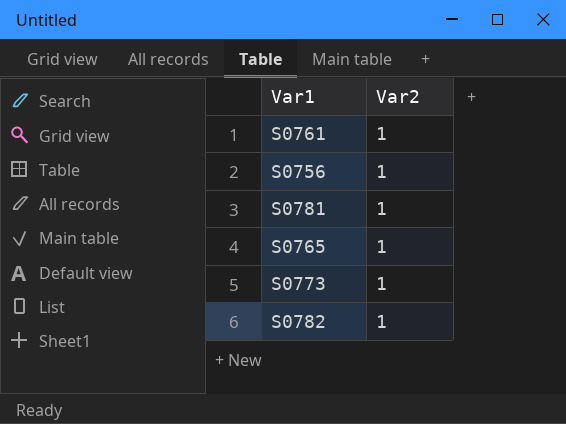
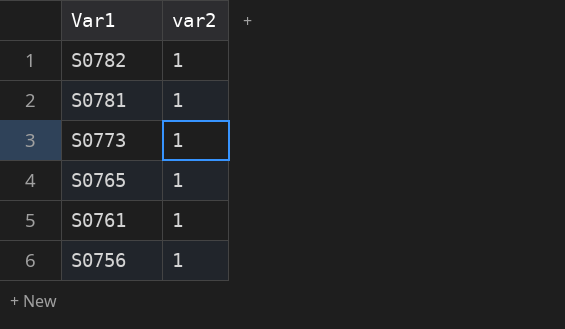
row order: none -> Var1 descending
column name: Var2 -> var2

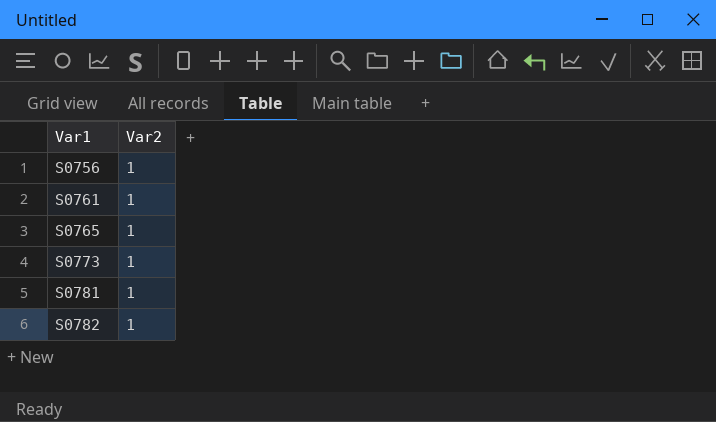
row order: Var1 descending -> Var1 ascending
column name: var2 -> Var2

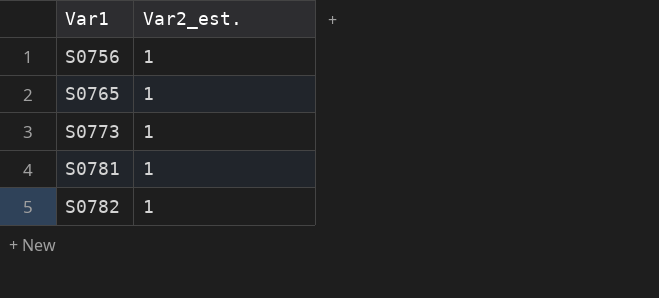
column name: Var2 -> Var2_est.
row S0761: 1 -> none

